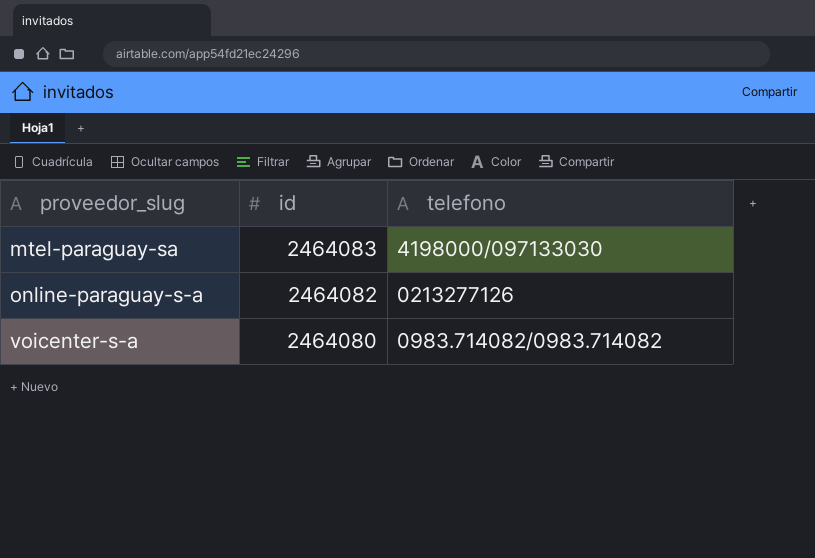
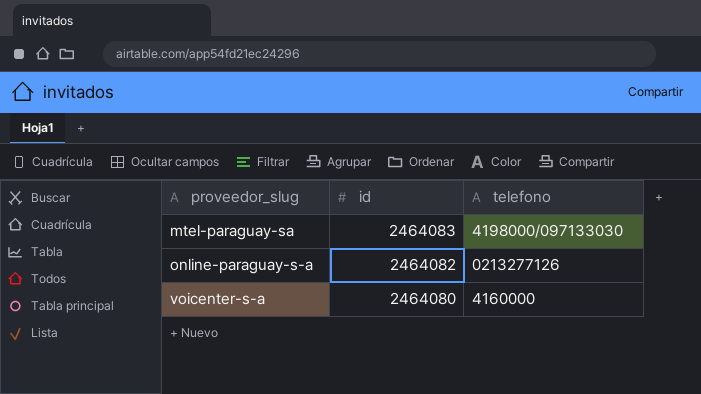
voicenter-s-a | telefono: 0983.714082/0983.714082 -> 4160000

